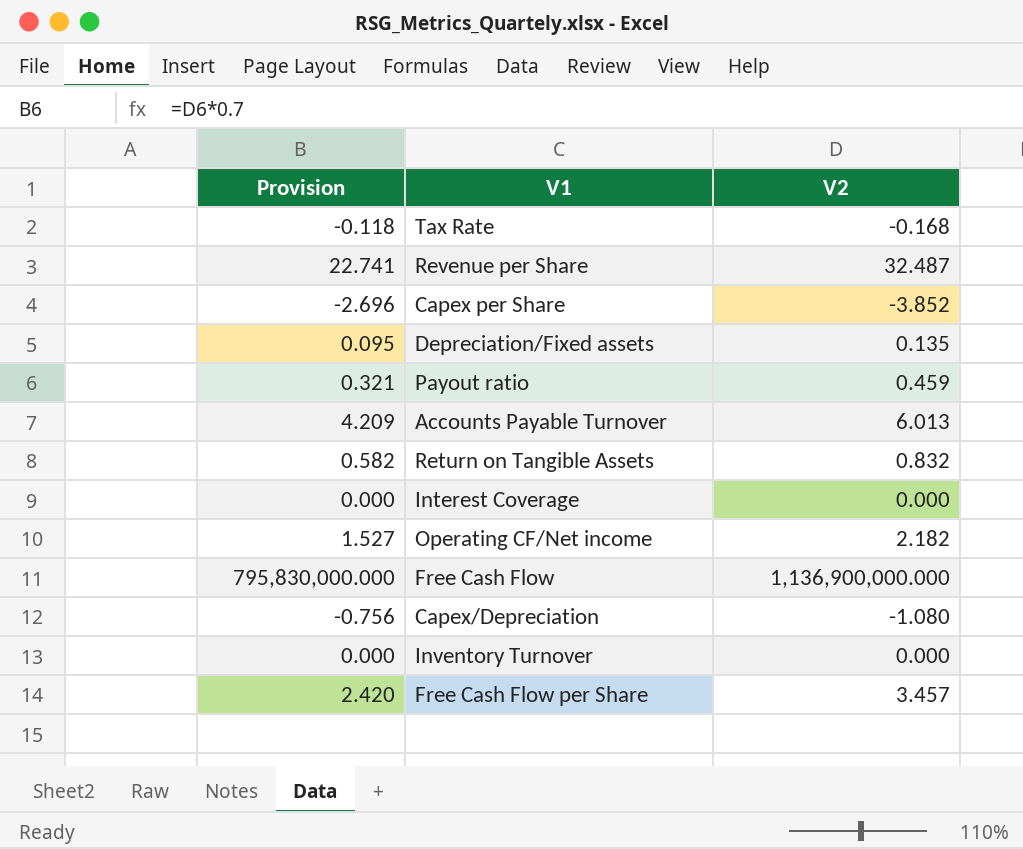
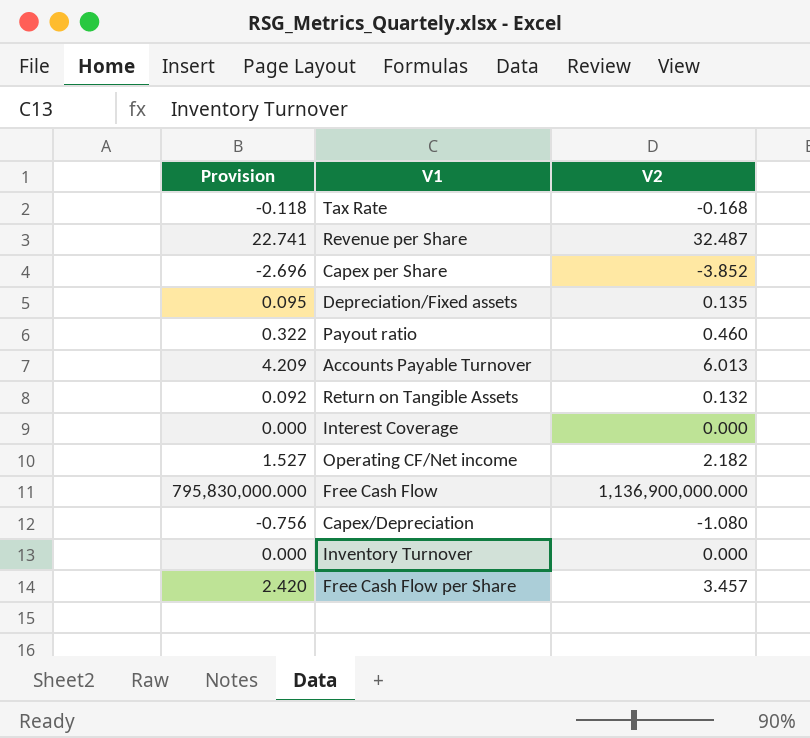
Payout ratio | Provision: 0.321 -> 0.322
Payout ratio | V2: 0.459 -> 0.460
Return on Tangible Assets | Provision: 0.582 -> 0.092
Return on Tangible Assets | V2: 0.832 -> 0.132

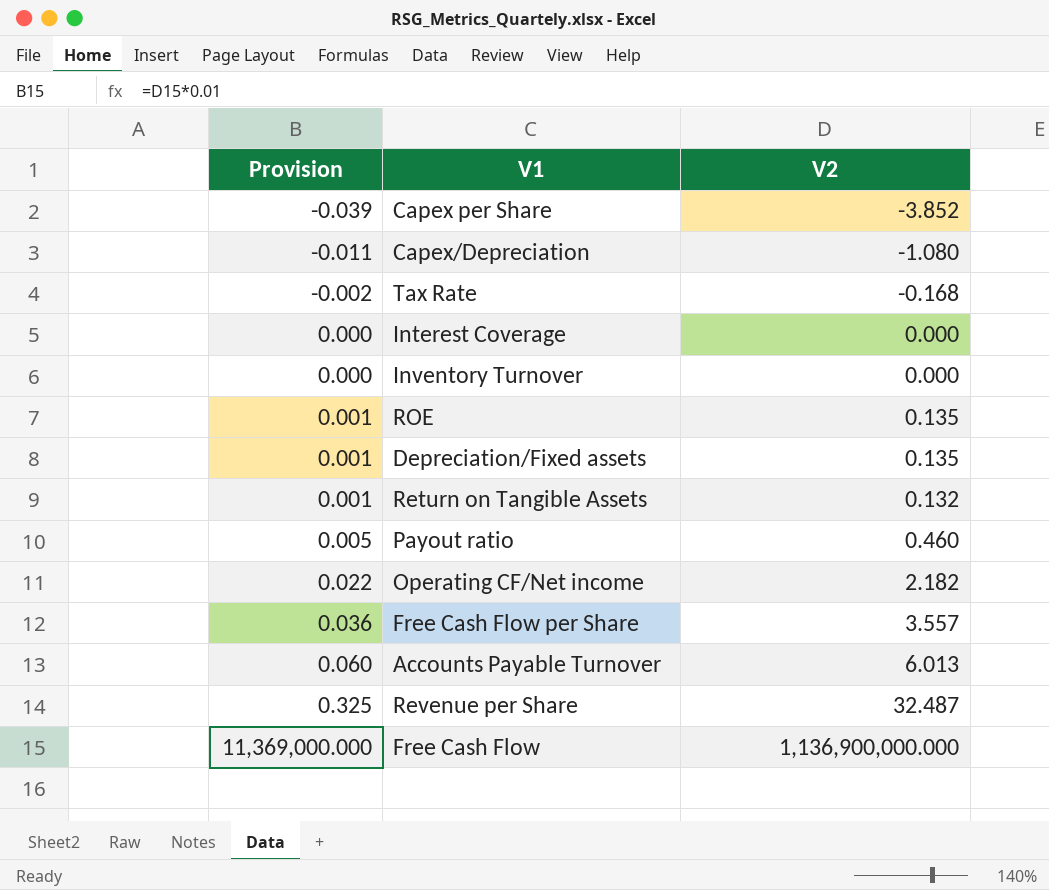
row order: none -> Provision ascending
column Provision | formula: [V2] * 0.7 -> [V2] * 0.01
row ROE: none -> 0.001 | 0.135
Free Cash Flow per Share | V2: 3.457 -> 3.557

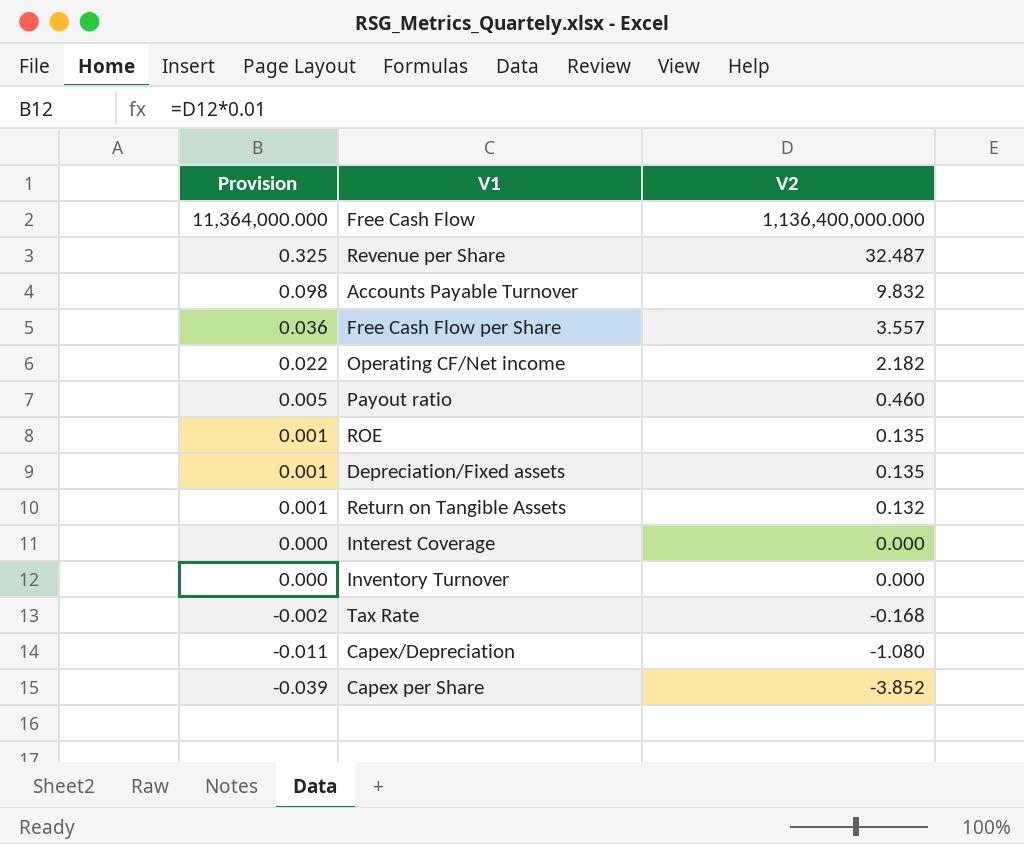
row order: Provision ascending -> Provision descending
Free Cash Flow | Provision: 11,369,000.000 -> 11,364,000.000
Free Cash Flow | V2: 1,136,900,000.000 -> 1,136,400,000.000
Accounts Payable Turnover | Provision: 0.060 -> 0.098
Accounts Payable Turnover | V2: 6.013 -> 9.832

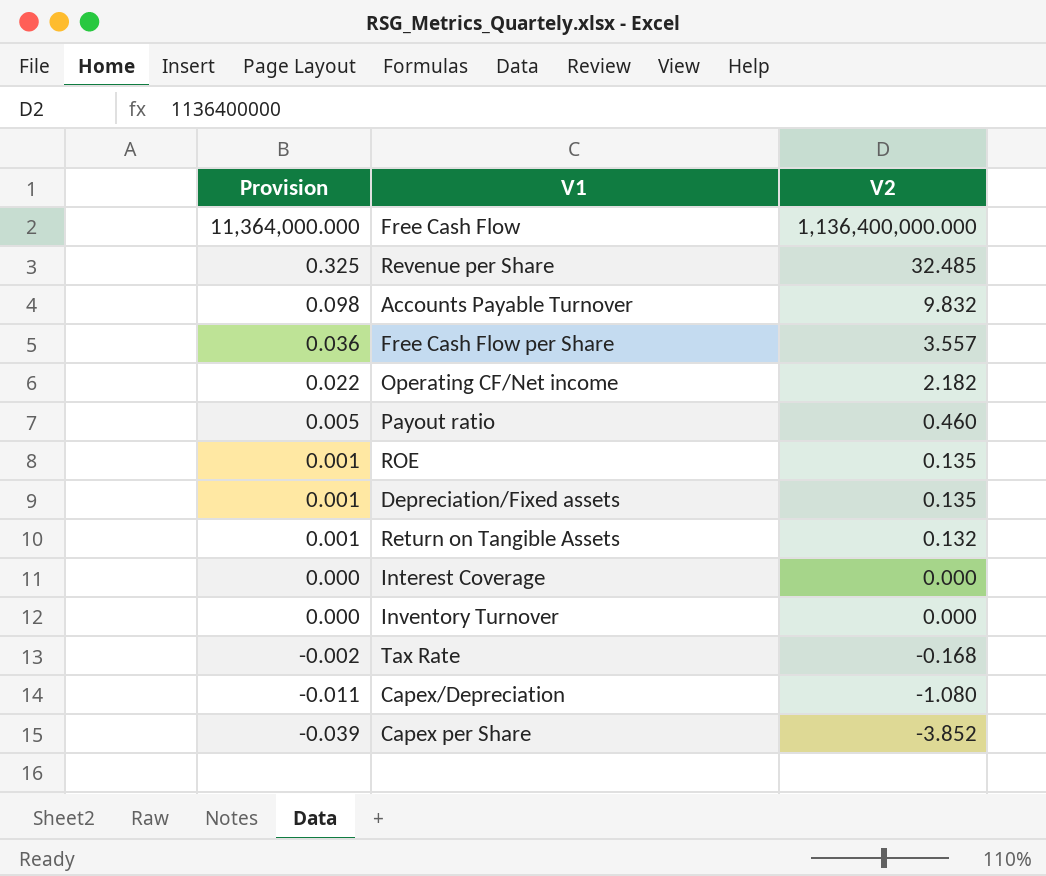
Revenue per Share | V2: 32.487 -> 32.485

